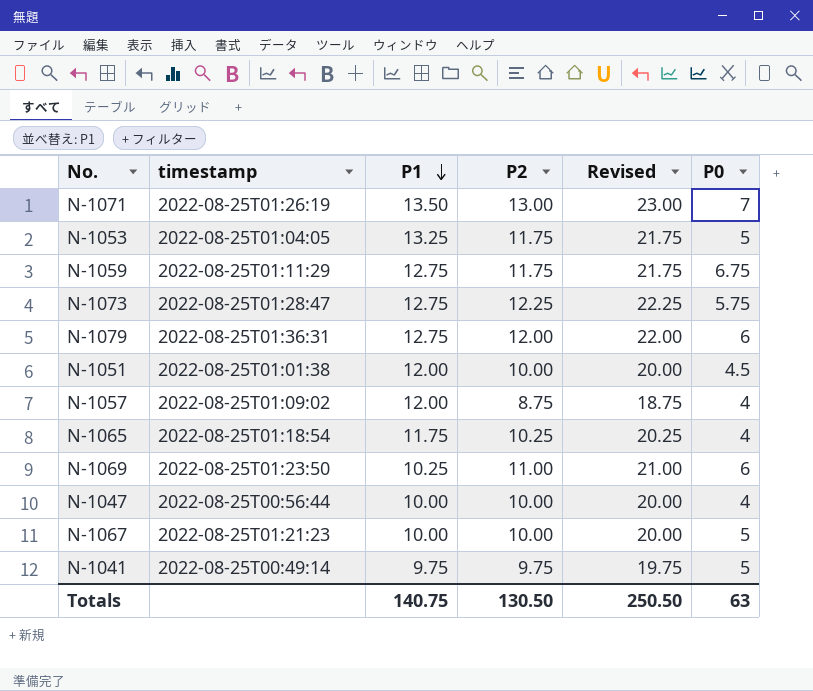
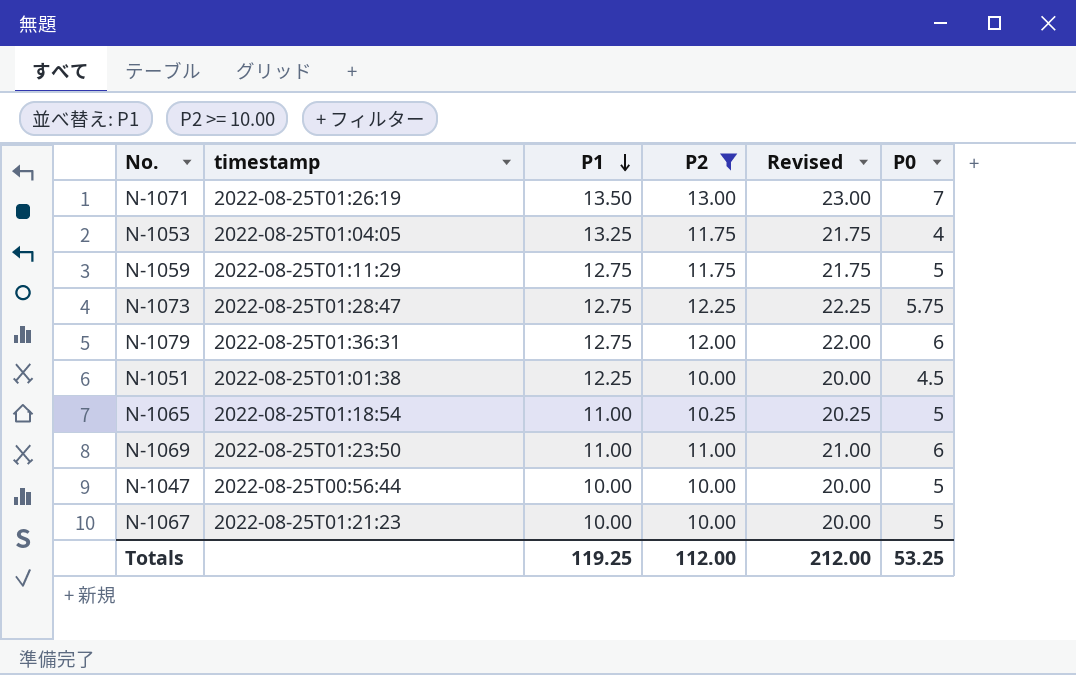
filter: none -> P2 >= 10.00
N-1053 | P0: 5 -> 4
N-1059 | P0: 6.75 -> 5
N-1051 | P1: 12.00 -> 12.25
N-1065 | P1: 11.75 -> 11.00
N-1065 | P0: 4 -> 5
N-1069 | P1: 10.25 -> 11.00
N-1047 | P0: 4 -> 5
Totals | P1: 140.75 -> 119.25
Totals | P2: 130.50 -> 112.00
Totals | Revised: 250.50 -> 212.00
Totals | P0: 63 -> 53.25

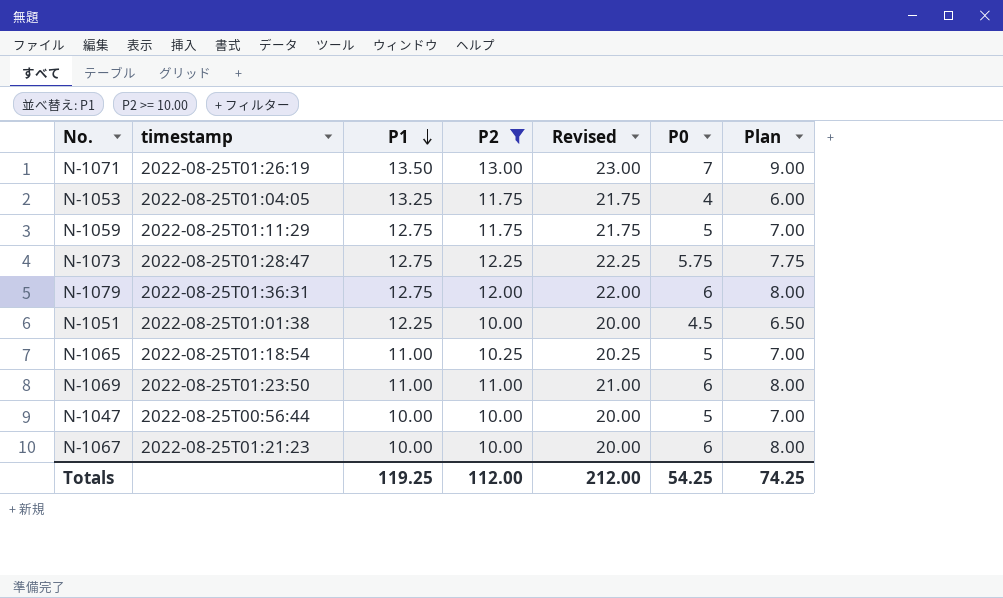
column Plan | formula: none -> [P0] + 2
N-1067 | P0: 5 -> 6
Totals | P0: 53.25 -> 54.25

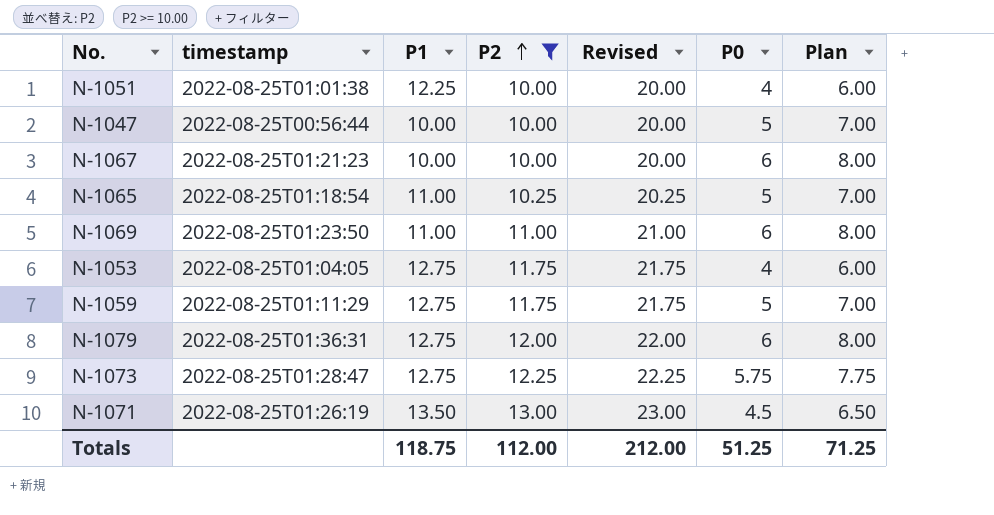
row order: P1 descending -> P2 ascending
N-1051 | P0: 4.5 -> 4
N-1051 | Plan: 6.50 -> 6.00
N-1053 | P1: 13.25 -> 12.75
N-1071 | P0: 7 -> 4.5
N-1071 | Plan: 9.00 -> 6.50
Totals | P1: 119.25 -> 118.75
Totals | P0: 54.25 -> 51.25
Totals | Plan: 74.25 -> 71.25

